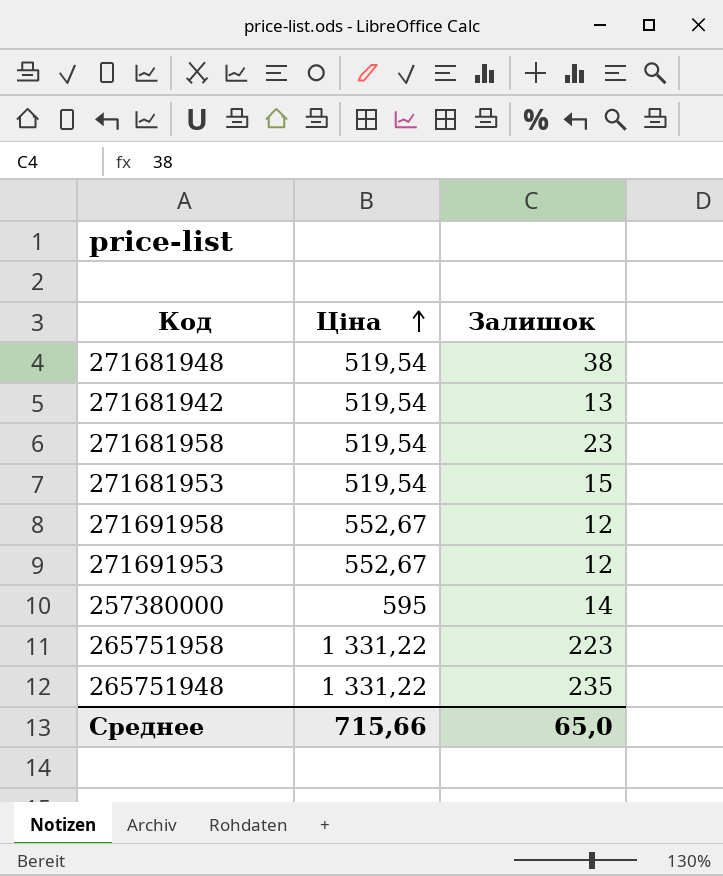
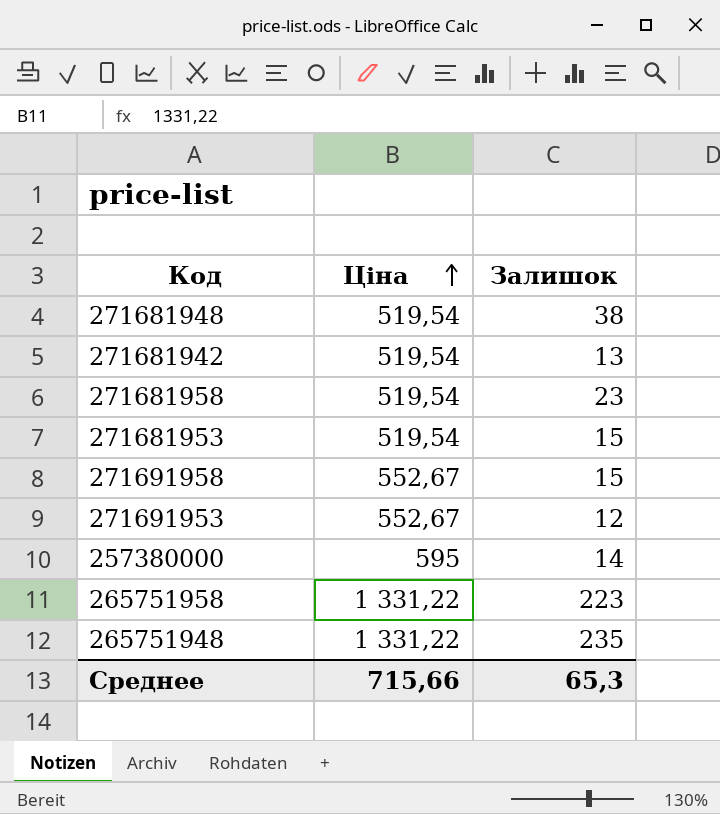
271691958 | Залишок: 12 -> 15
Среднее | Залишок: 65,0 -> 65,3

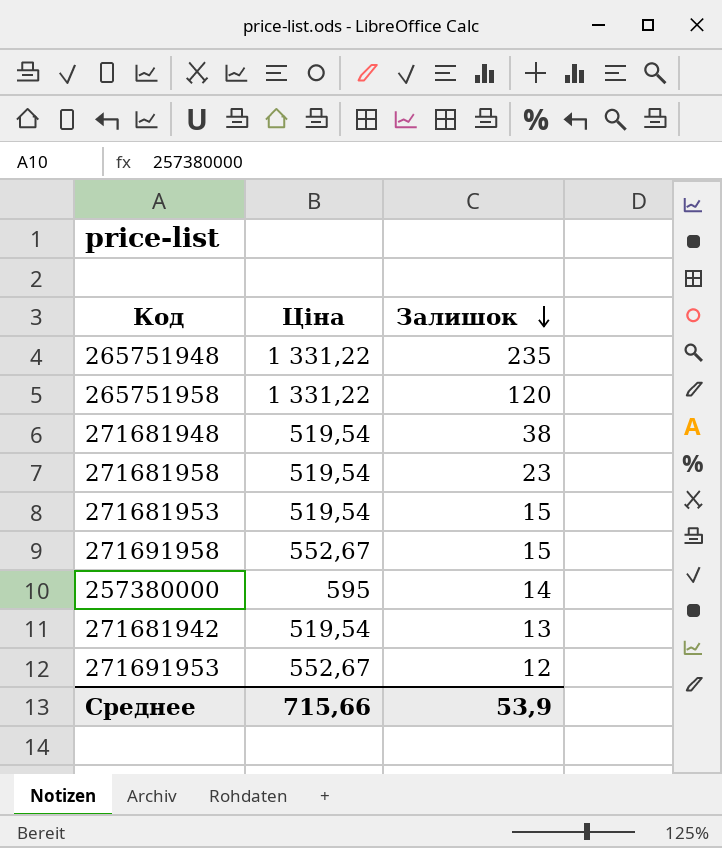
row order: Ціна ascending -> Залишок descending
265751958 | Залишок: 223 -> 120
Среднее | Залишок: 65,3 -> 53,9

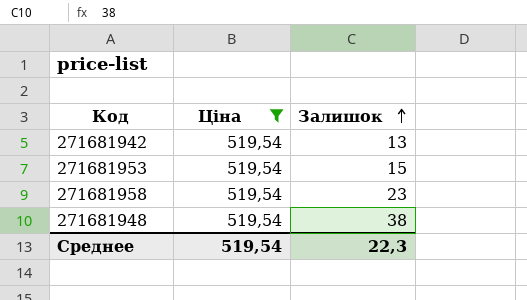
filter: none -> Ціна = 519,54
row order: Залишок descending -> Залишок ascending
Среднее | Ціна: 715,66 -> 519,54
Среднее | Залишок: 53,9 -> 22,3

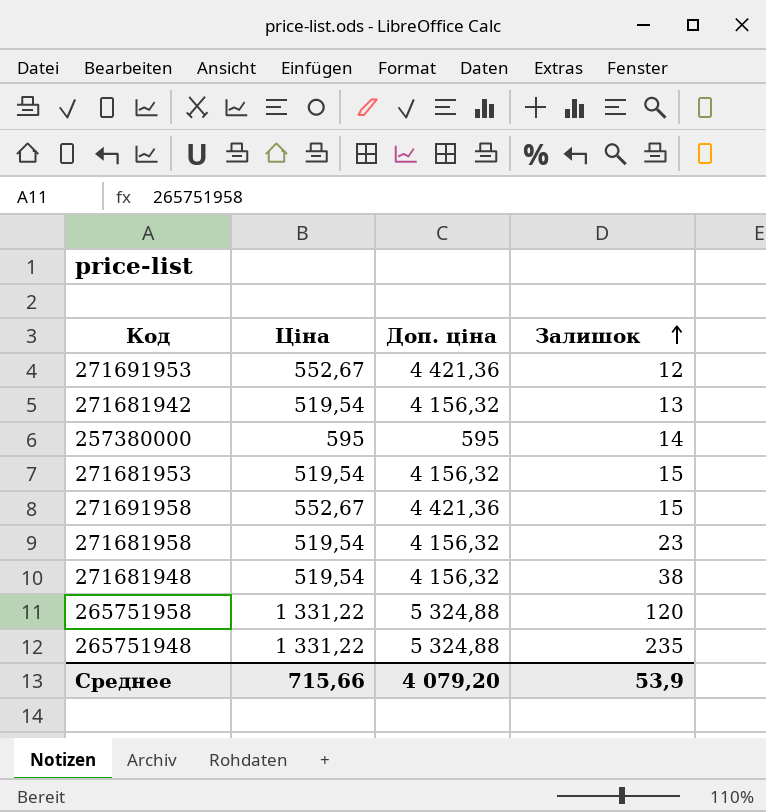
filter: Ціна = 519,54 -> none
column Доп. ціна | position: none -> 3
Среднее | Ціна: 519,54 -> 715,66
Среднее | Залишок: 22,3 -> 53,9

